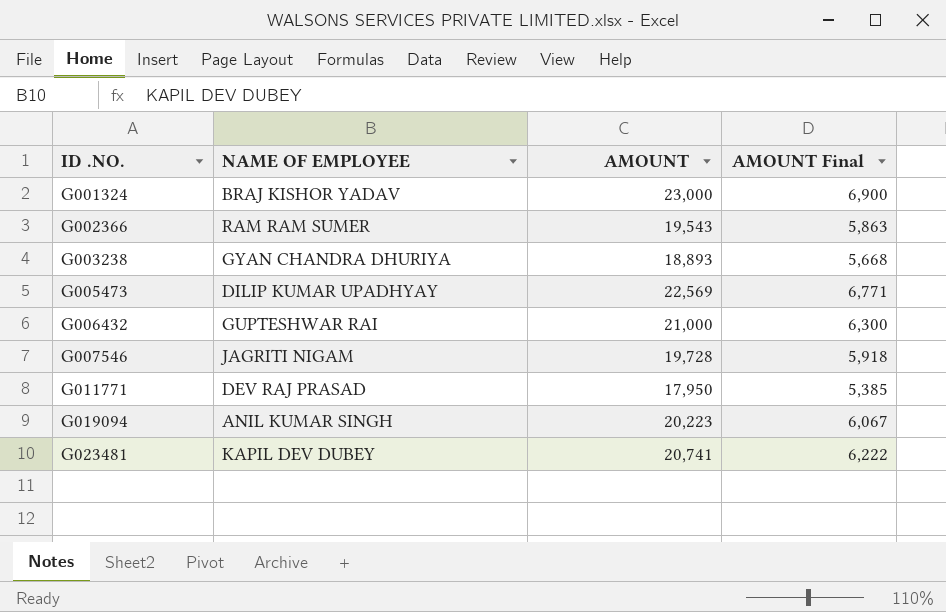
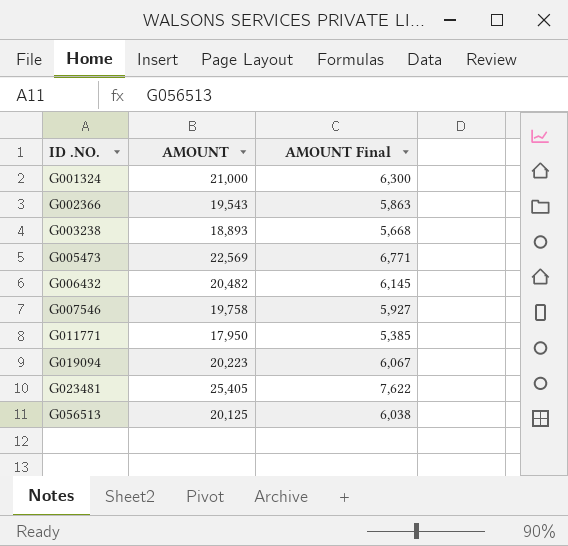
column NAME OF EMPLOYEE | position: 2 -> none
G001324 | AMOUNT: 23,000 -> 21,000
G001324 | AMOUNT Final: 6,900 -> 6,300
G006432 | AMOUNT: 21,000 -> 20,482
G006432 | AMOUNT Final: 6,300 -> 6,145
G007546 | AMOUNT: 19,728 -> 19,758
G007546 | AMOUNT Final: 5,918 -> 5,927
G023481 | AMOUNT: 20,741 -> 25,405
G023481 | AMOUNT Final: 6,222 -> 7,622
row G056513: none -> 20,125 | 6,038

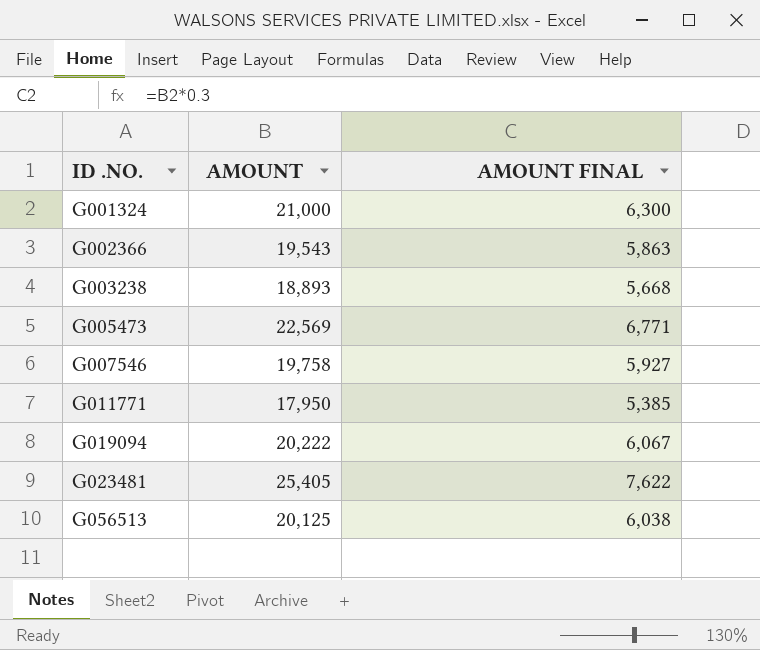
column name: AMOUNT Final -> AMOUNT FINAL
row G006432: 20,482 | 6,145 -> none
G019094 | AMOUNT: 20,223 -> 20,222

